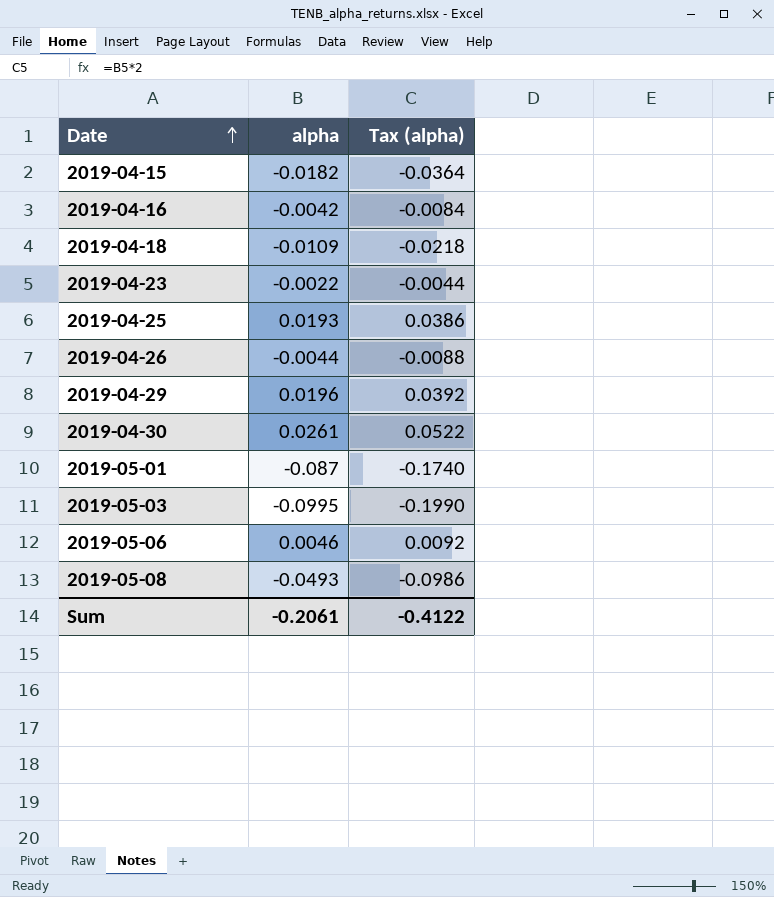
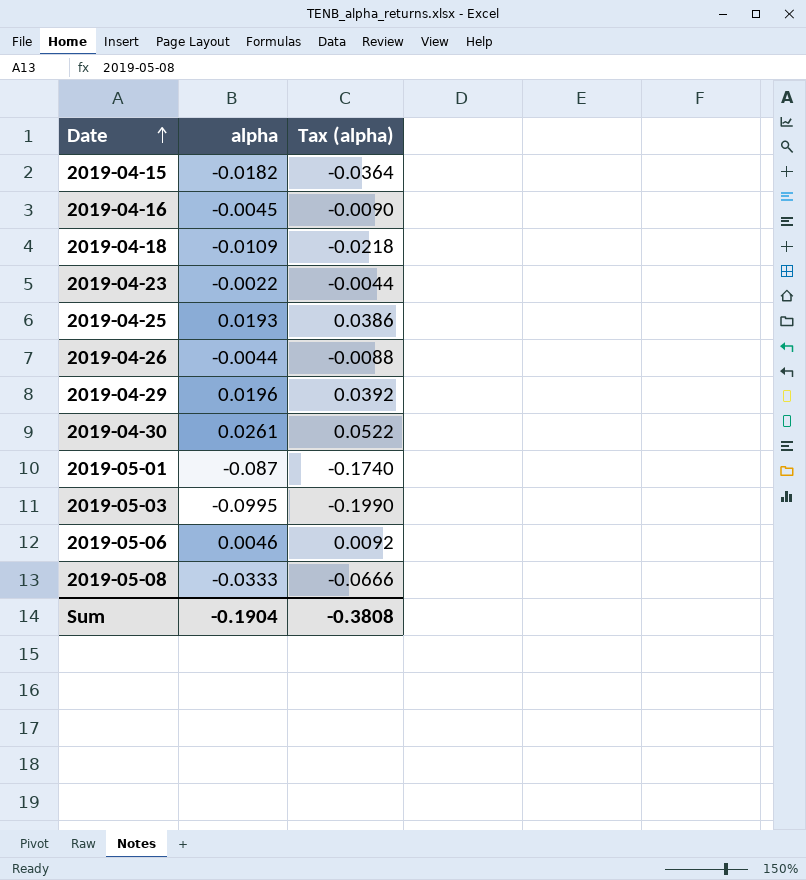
2019-04-16 | alpha: -0.0042 -> -0.0045
2019-04-16 | Tax (alpha): -0.0084 -> -0.0090
2019-05-08 | alpha: -0.0493 -> -0.0333
2019-05-08 | Tax (alpha): -0.0986 -> -0.0666
Sum | alpha: -0.2061 -> -0.1904
Sum | Tax (alpha): -0.4122 -> -0.3808

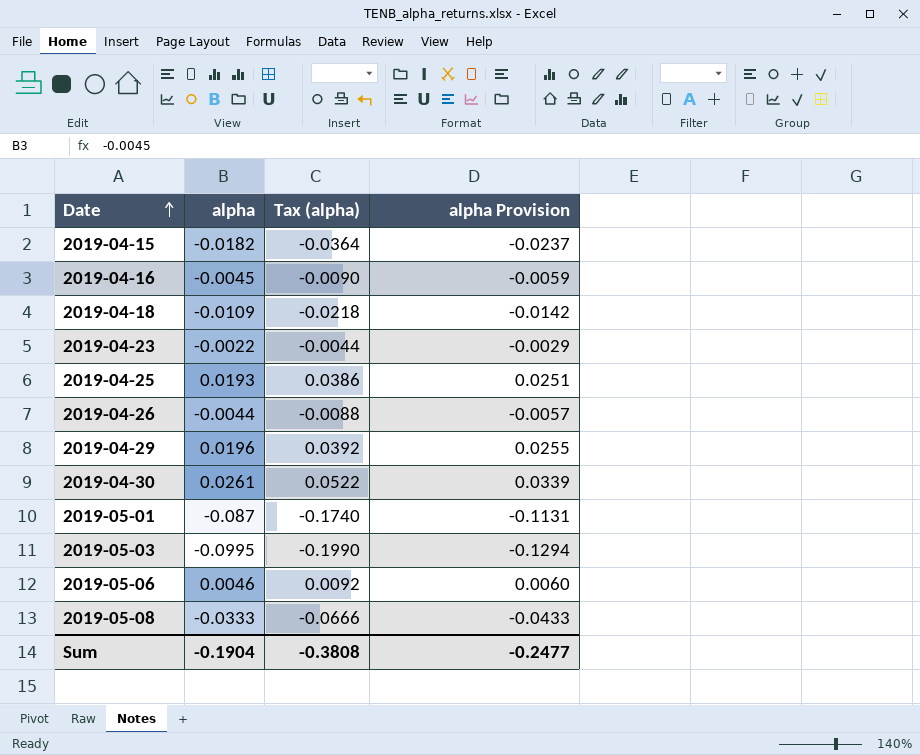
column alpha Provision | formula: none -> [alpha] * 1.3

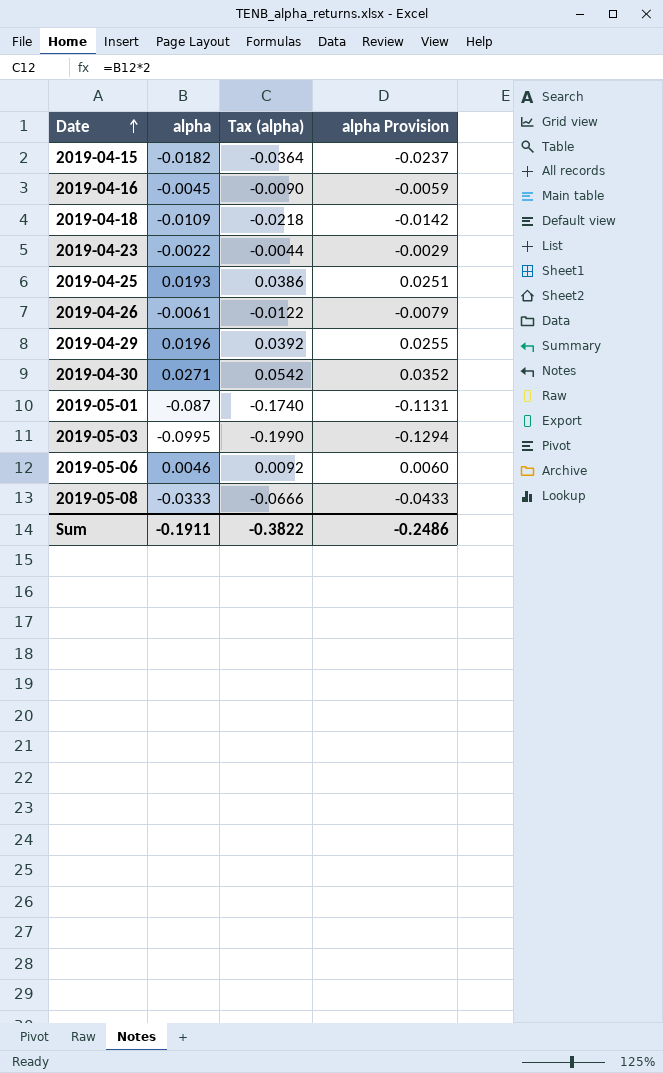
2019-04-26 | alpha: -0.0044 -> -0.0061
2019-04-26 | Tax (alpha): -0.0088 -> -0.0122
2019-04-26 | alpha Provision: -0.0057 -> -0.0079
2019-04-30 | alpha: 0.0261 -> 0.0271
2019-04-30 | Tax (alpha): 0.0522 -> 0.0542
2019-04-30 | alpha Provision: 0.0339 -> 0.0352
Sum | alpha: -0.1904 -> -0.1911
Sum | Tax (alpha): -0.3808 -> -0.3822
Sum | alpha Provision: -0.2477 -> -0.2486

